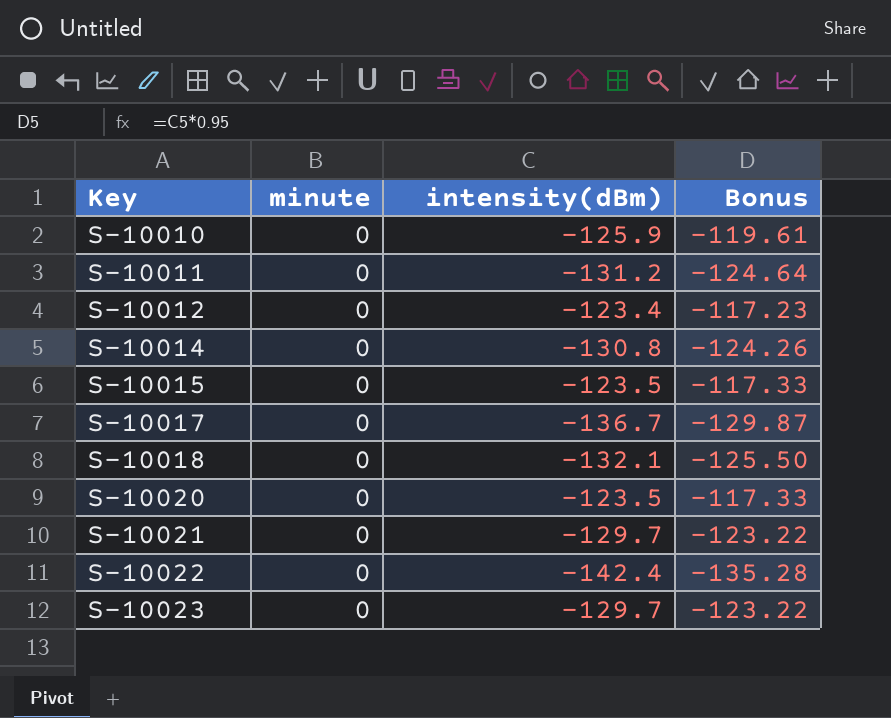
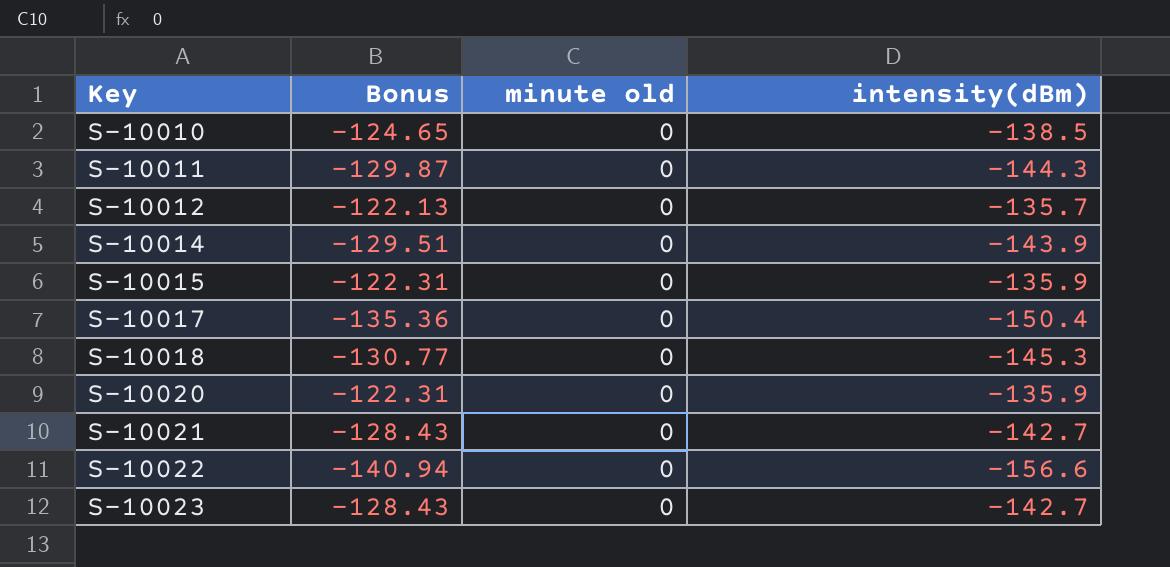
column Bonus | formula: [intensity(dBm)] * 0.95 -> [intensity(dBm)] * 0.9
column Bonus | position: 4 -> 2
column name: minute -> minute old
S-10010 | intensity(dBm): -125.9 -> -138.5
S-10011 | intensity(dBm): -131.2 -> -144.3
S-10012 | intensity(dBm): -123.4 -> -135.7
S-10014 | intensity(dBm): -130.8 -> -143.9
S-10015 | intensity(dBm): -123.5 -> -135.9
S-10017 | intensity(dBm): -136.7 -> -150.4
S-10018 | intensity(dBm): -132.1 -> -145.3
S-10020 | intensity(dBm): -123.5 -> -135.9
S-10021 | intensity(dBm): -129.7 -> -142.7
S-10022 | intensity(dBm): -142.4 -> -156.6
S-10023 | intensity(dBm): -129.7 -> -142.7

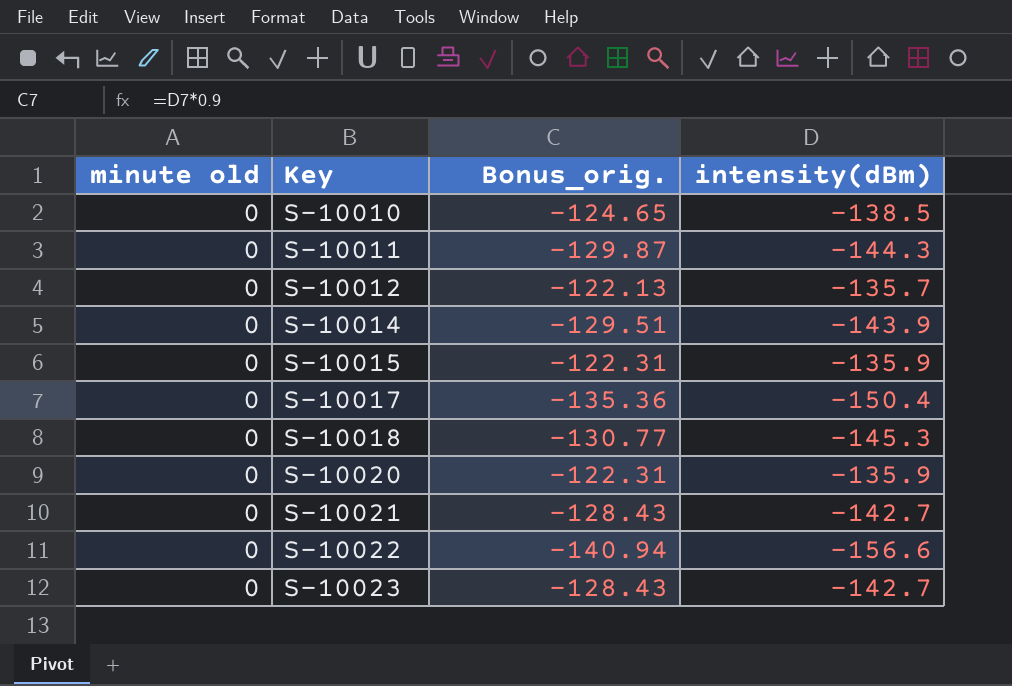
column minute old | position: 3 -> 1
column name: Bonus -> Bonus_orig.

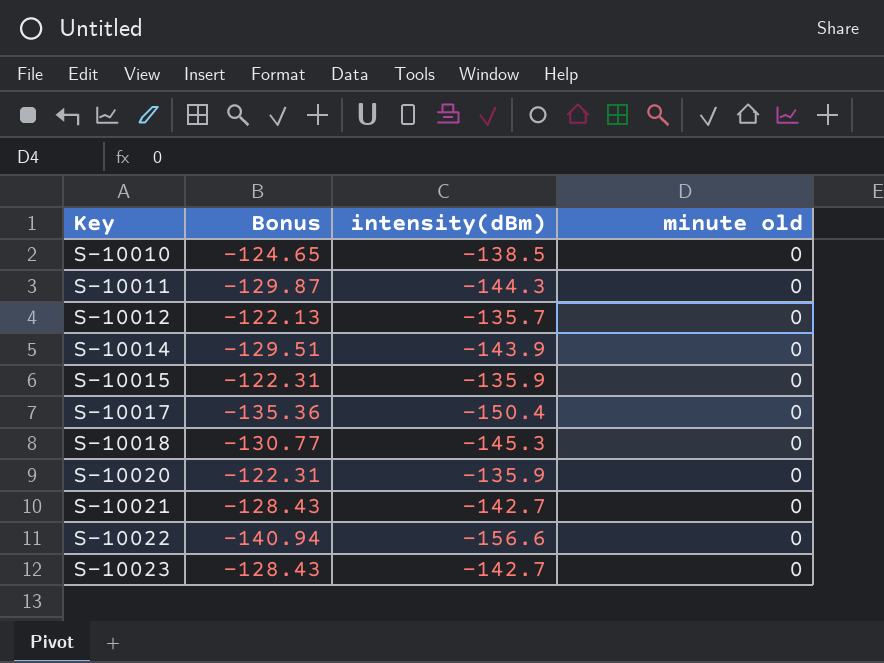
column name: Bonus_orig. -> Bonus
column minute old | position: 1 -> 4

